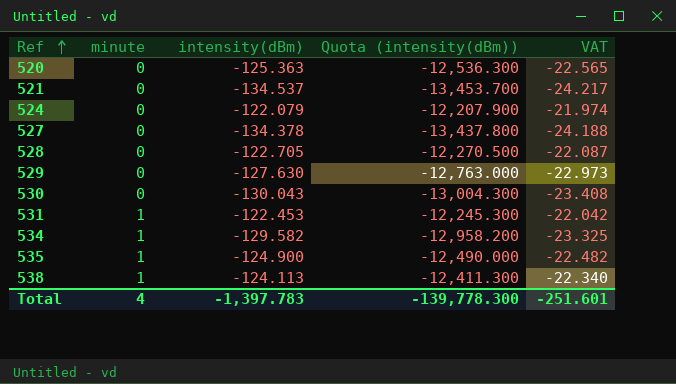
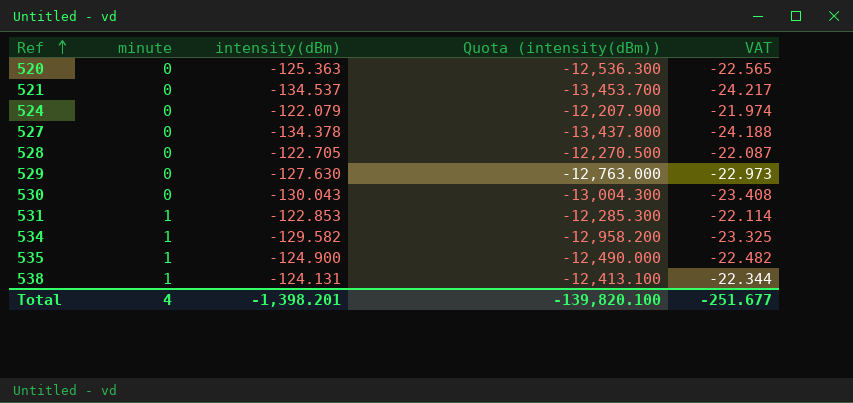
531 | intensity(dBm): -122.453 -> -122.853
531 | Quota (intensity(dBm)): -12,245.300 -> -12,285.300
531 | VAT: -22.042 -> -22.114
538 | intensity(dBm): -124.113 -> -124.131
538 | Quota (intensity(dBm)): -12,411.300 -> -12,413.100
538 | VAT: -22.340 -> -22.344
Total | intensity(dBm): -1,397.783 -> -1,398.201
Total | Quota (intensity(dBm)): -139,778.300 -> -139,820.100
Total | VAT: -251.601 -> -251.677

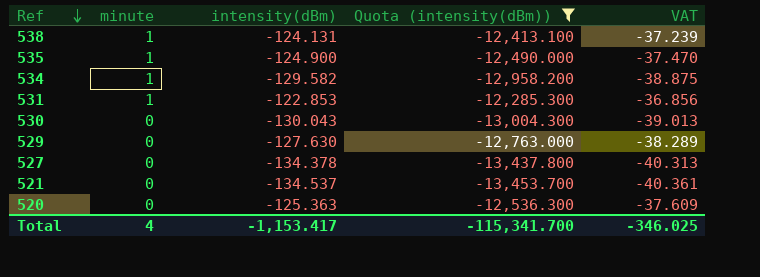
filter: none -> Quota (intensity(dBm)) <= -12,285.300
row order: Ref ascending -> Ref descending
column VAT | formula: [intensity(dBm)] * 0.18 -> [intensity(dBm)] * 0.3
Total | intensity(dBm): -1,398.201 -> -1,153.417
Total | Quota (intensity(dBm)): -139,820.100 -> -115,341.700
Total | VAT: -251.677 -> -346.025

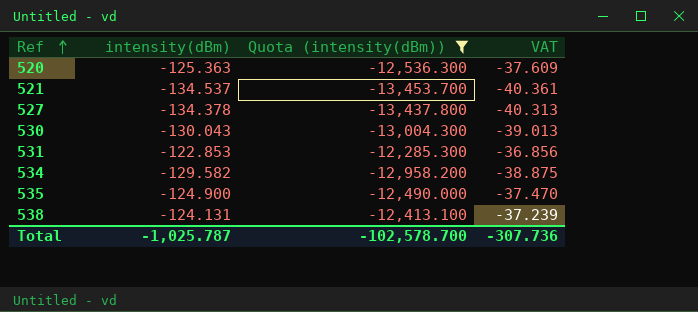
row order: Ref descending -> Ref ascending
column minute | position: 2 -> none
row 529: 0 | -127.630 | -12,763.000 | -38.289 -> none
Total | intensity(dBm): -1,153.417 -> -1,025.787
Total | Quota (intensity(dBm)): -115,341.700 -> -102,578.700
Total | VAT: -346.025 -> -307.736

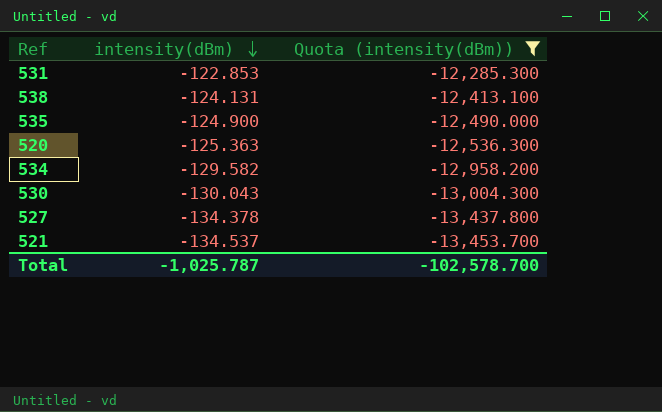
row order: Ref ascending -> intensity(dBm) descending
column VAT | formula: [intensity(dBm)] * 0.3 -> none

